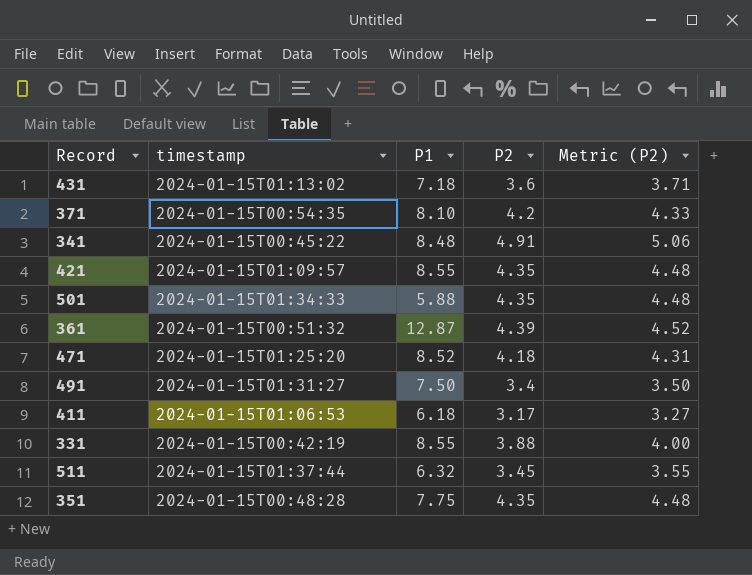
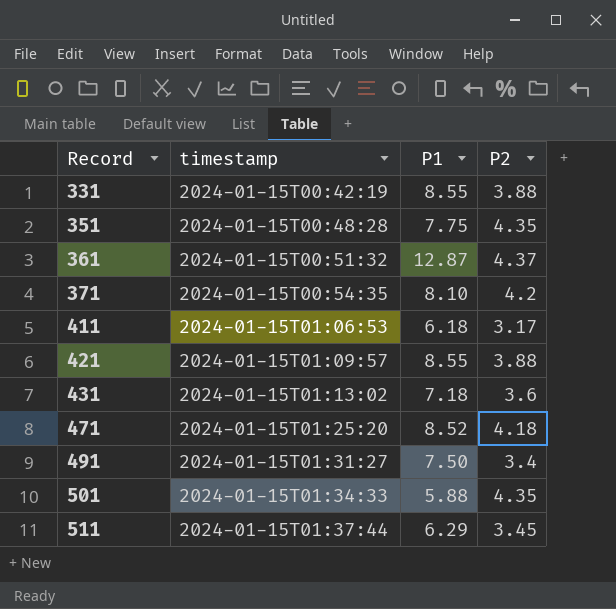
row order: none -> Record ascending
column Metric (P2) | formula: [P2] * 1.03 -> none
row 341: 2024-01-15T00:45:22 | 8.48 | 4.91 | 5.06 -> none
361 | P2: 4.39 -> 4.37
421 | P2: 4.35 -> 3.88
511 | P1: 6.32 -> 6.29

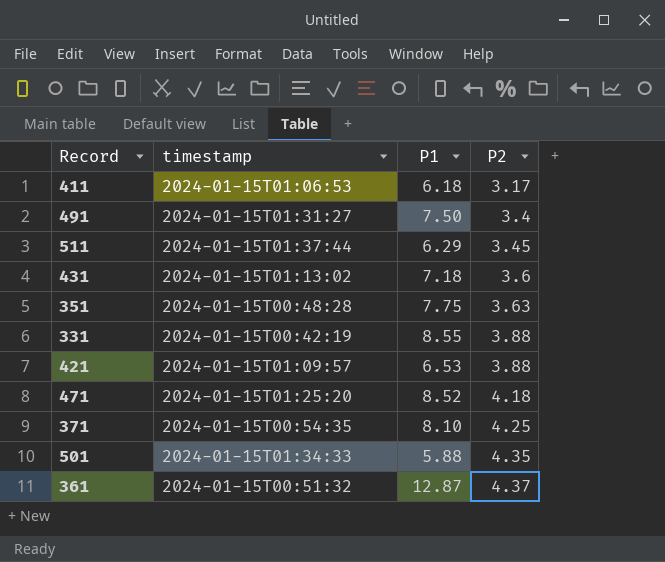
row order: Record ascending -> P2 ascending
351 | P2: 4.35 -> 3.63
421 | P1: 8.55 -> 6.53
371 | P2: 4.2 -> 4.25

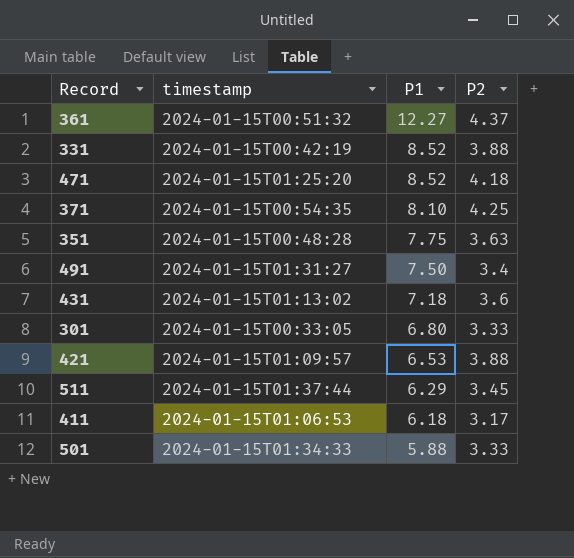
row order: P2 ascending -> P1 descending
361 | P1: 12.87 -> 12.27
331 | P1: 8.55 -> 8.52
row 301: none -> 2024-01-15T00:33:05 | 6.80 | 3.33
501 | P2: 4.35 -> 3.33

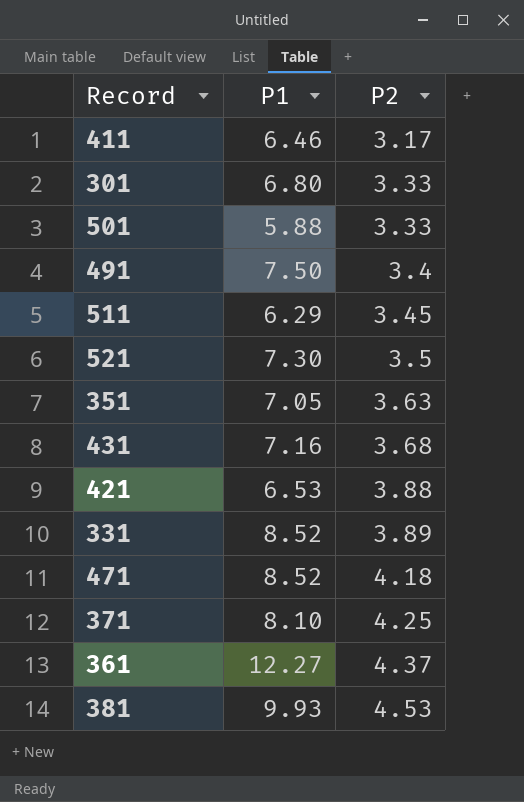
row order: P1 descending -> P2 ascending
column timestamp | position: 2 -> none
411 | P1: 6.18 -> 6.46
row 521: none -> 7.30 | 3.5
351 | P1: 7.75 -> 7.05
431 | P1: 7.18 -> 7.16
431 | P2: 3.6 -> 3.68
331 | P2: 3.88 -> 3.89
row 381: none -> 9.93 | 4.53

